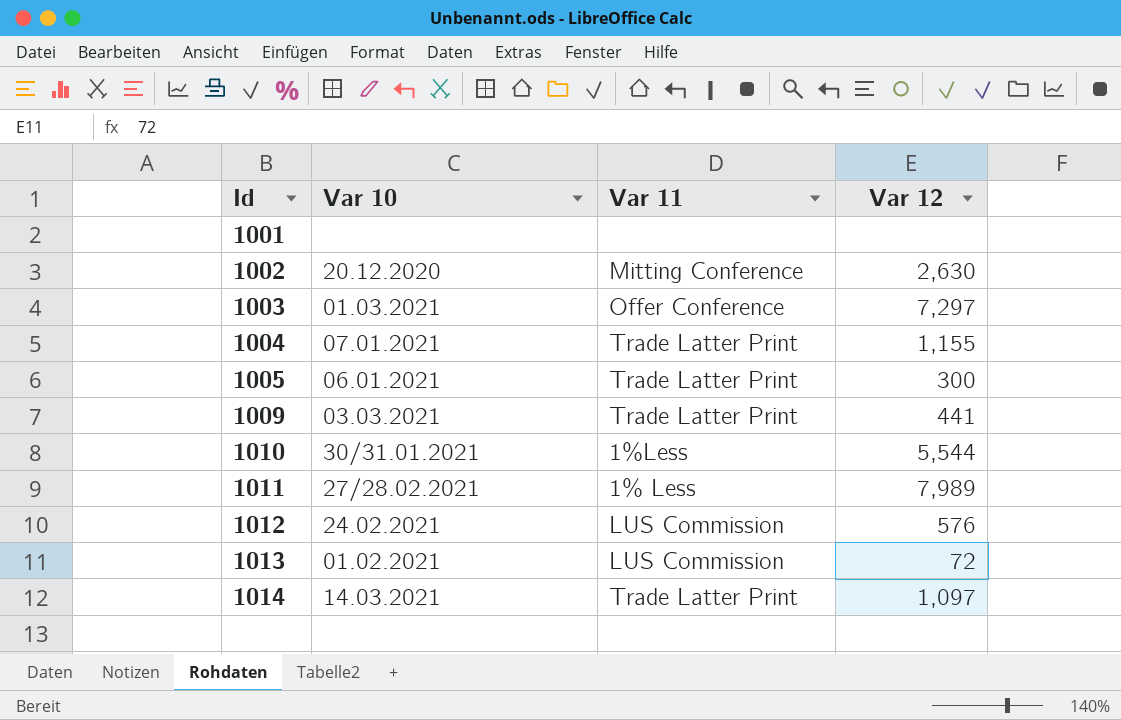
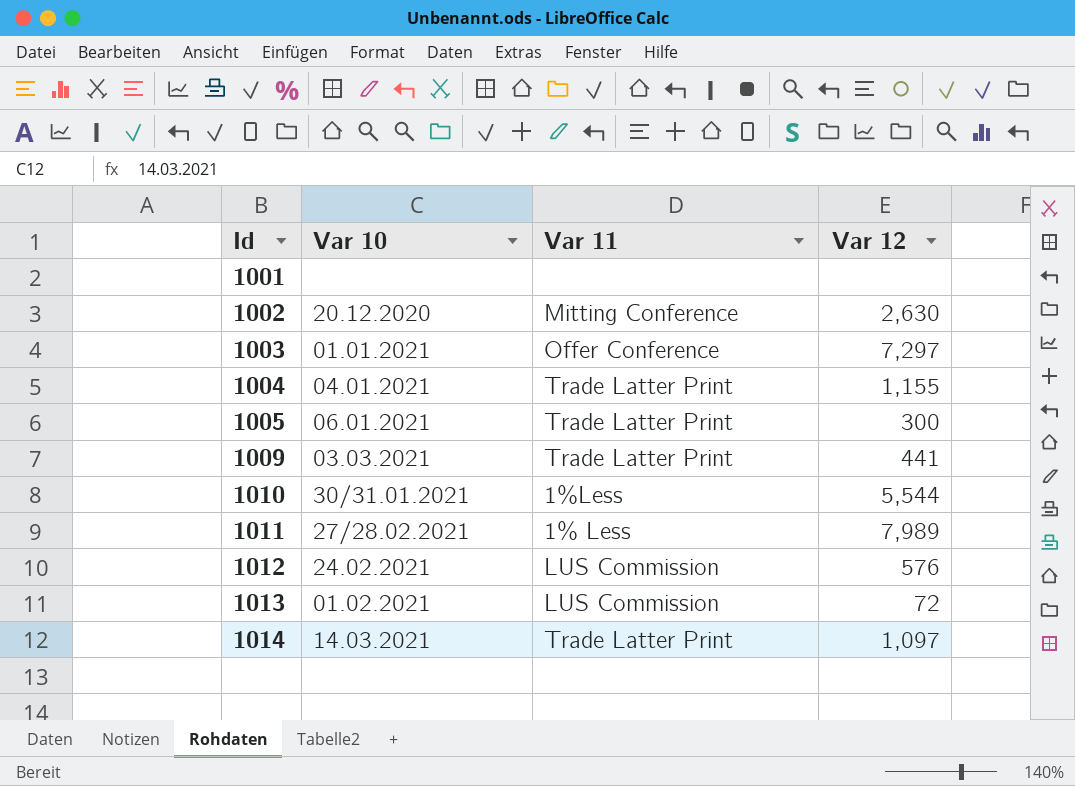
1003 | Var 10: 01.03.2021 -> 01.01.2021
1004 | Var 10: 07.01.2021 -> 04.01.2021

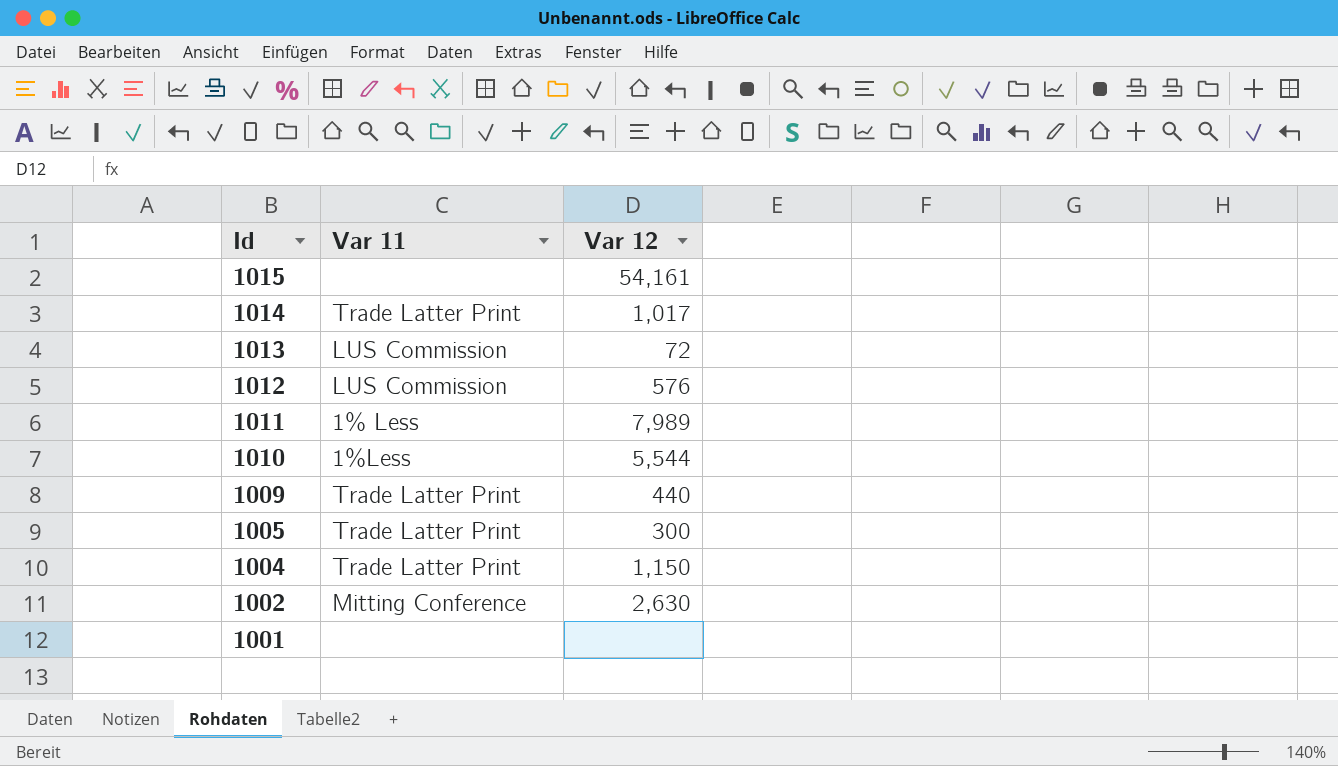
row order: Id ascending -> Id descending
column Var 10 | position: 2 -> none
row 1003: 01.01.2021 | Offer Conference | 7,297 -> none
row 1015: none -> none | 54,161
1014 | Var 12: 1,097 -> 1,017
1009 | Var 12: 441 -> 440
1004 | Var 12: 1,155 -> 1,150

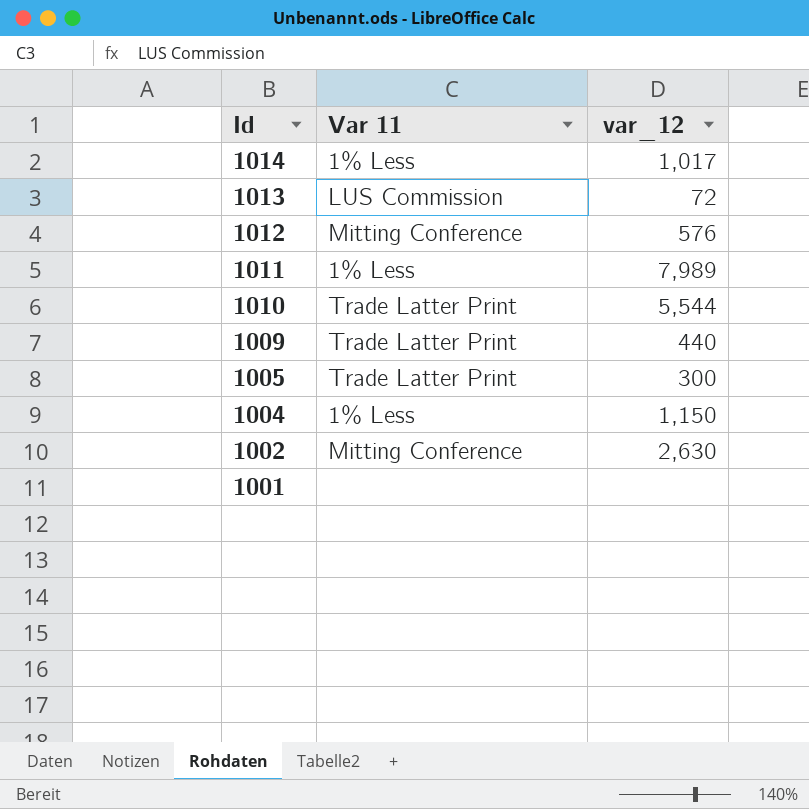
column name: Var 12 -> var_12
row 1015: none | 54,161 -> none
1014 | Var 11: Trade Latter Print -> 1% Less
1012 | Var 11: LUS Commission -> Mitting Conference
1010 | Var 11: 1%Less -> Trade Latter Print
1004 | Var 11: Trade Latter Print -> 1% Less

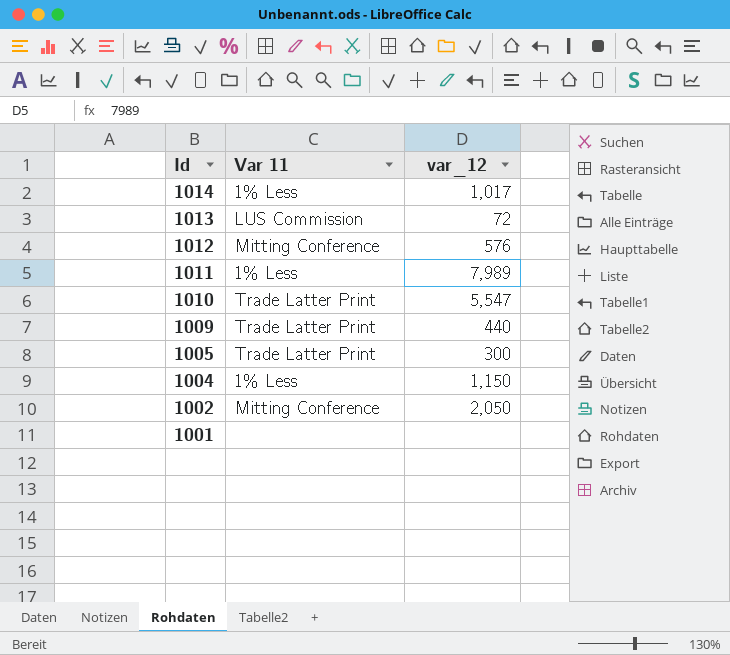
1010 | var_12: 5,544 -> 5,547
1002 | var_12: 2,630 -> 2,050

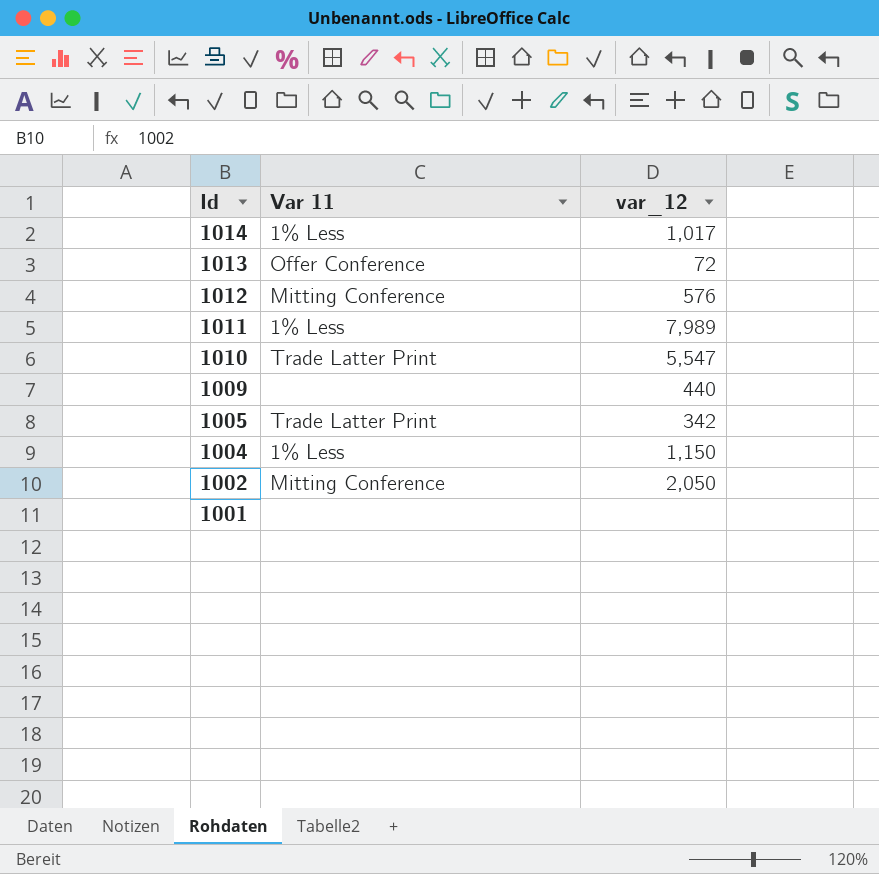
1013 | Var 11: LUS Commission -> Offer Conference
1009 | Var 11: Trade Latter Print -> none
1005 | var_12: 300 -> 342

